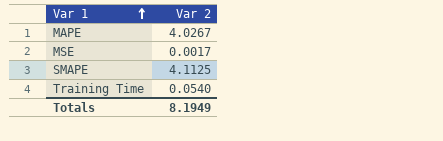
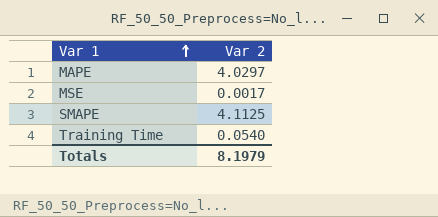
MAPE | Var 2: 4.0267 -> 4.0297
Totals | Var 2: 8.1949 -> 8.1979

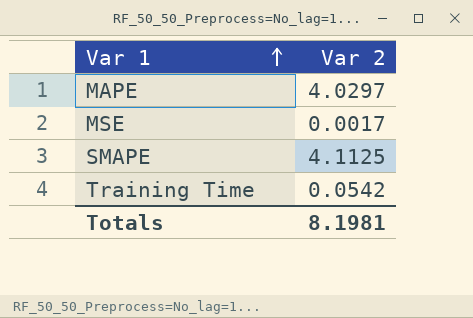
Training Time | Var 2: 0.0540 -> 0.0542
Totals | Var 2: 8.1979 -> 8.1981

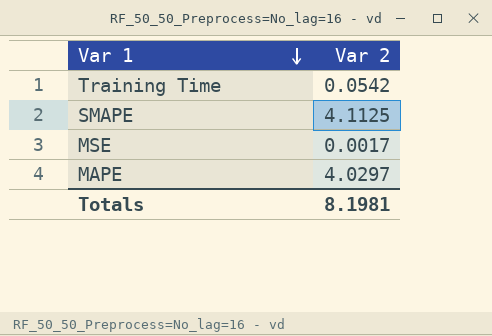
row order: Var 1 ascending -> Var 1 descending

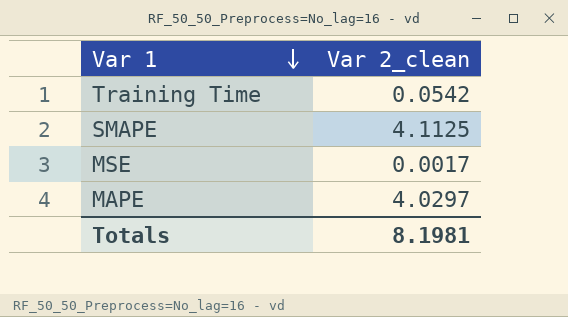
column name: Var 2 -> Var 2_clean

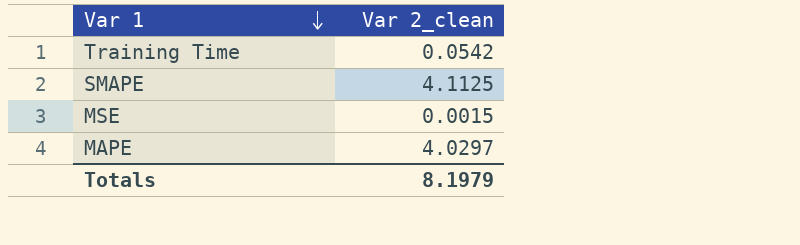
MSE | Var 2_clean: 0.0017 -> 0.0015
Totals | Var 2_clean: 8.1981 -> 8.1979

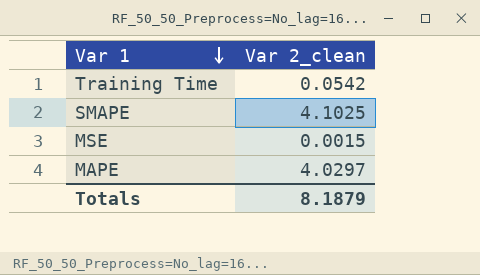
SMAPE | Var 2_clean: 4.1125 -> 4.1025
Totals | Var 2_clean: 8.1979 -> 8.1879

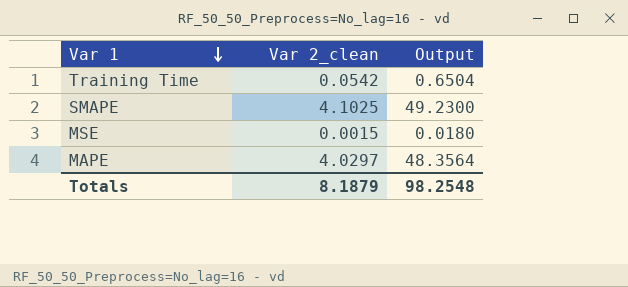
column Output | formula: none -> [Var 2_clean] * 12

